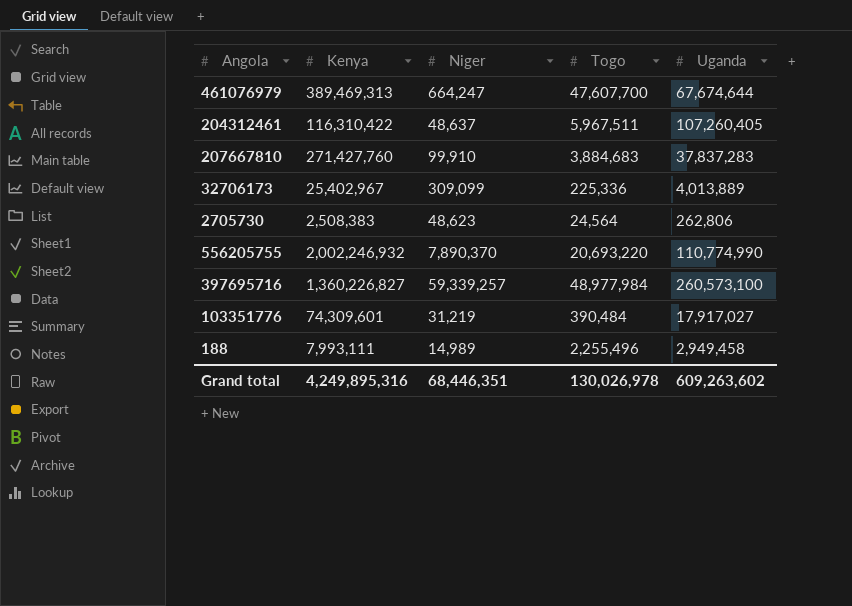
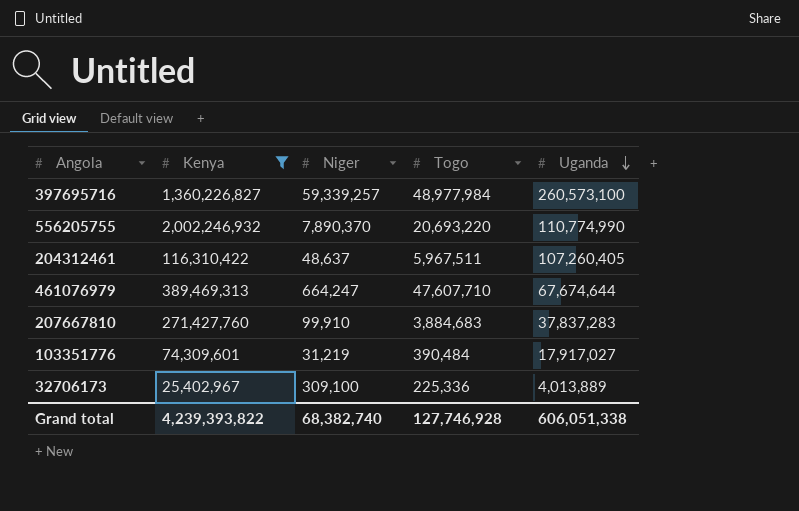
filter: none -> Kenya >= 25,402,967
row order: none -> Uganda descending
461076979 | Togo: 47,607,700 -> 47,607,710
32706173 | Niger: 309,099 -> 309,100
Grand total | Kenya: 4,249,895,316 -> 4,239,393,822
Grand total | Niger: 68,446,351 -> 68,382,740
Grand total | Togo: 130,026,978 -> 127,746,928
Grand total | Uganda: 609,263,602 -> 606,051,338

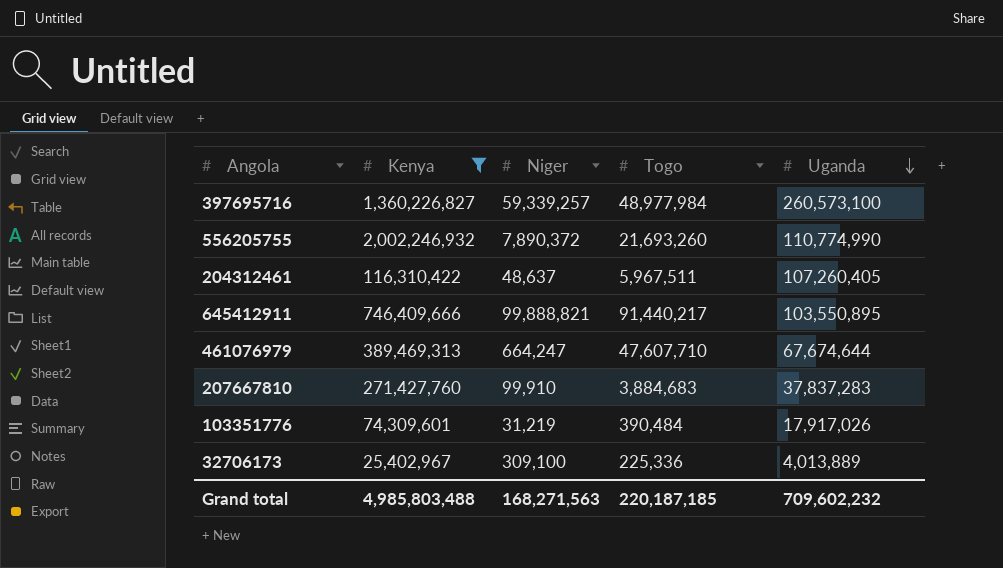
556205755 | Niger: 7,890,370 -> 7,890,372
556205755 | Togo: 20,693,220 -> 21,693,260
row 645412911: none -> 746,409,666 | 99,888,821 | 91,440,217 | 103,550,895
103351776 | Uganda: 17,917,027 -> 17,917,026
Grand total | Kenya: 4,239,393,822 -> 4,985,803,488
Grand total | Niger: 68,382,740 -> 168,271,563
Grand total | Togo: 127,746,928 -> 220,187,185
Grand total | Uganda: 606,051,338 -> 709,602,232

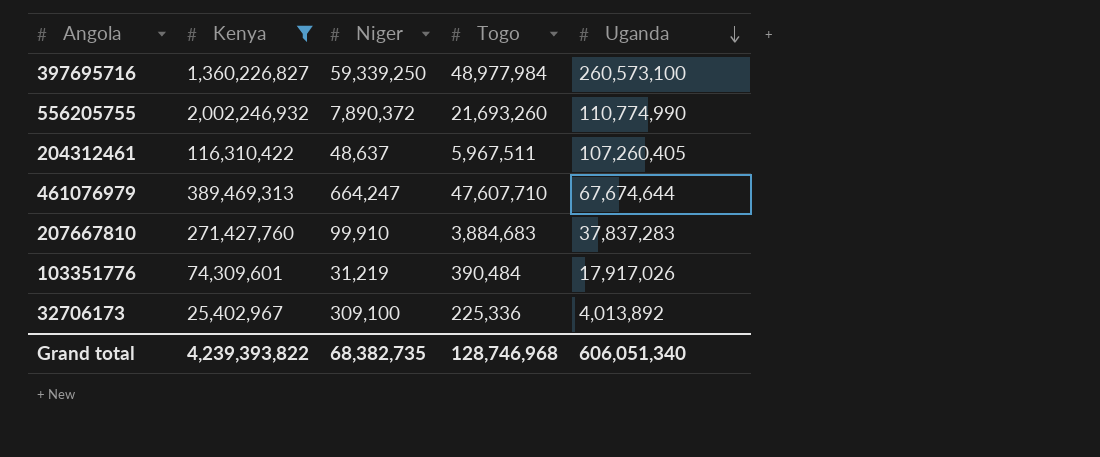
row 645412911: 746,409,666 | 99,888,821 | 91,440,217 | 103,550,895 -> none
397695716 | Niger: 59,339,257 -> 59,339,250
32706173 | Uganda: 4,013,889 -> 4,013,892
Grand total | Kenya: 4,985,803,488 -> 4,239,393,822
Grand total | Niger: 168,271,563 -> 68,382,735
Grand total | Togo: 220,187,185 -> 128,746,968
Grand total | Uganda: 709,602,232 -> 606,051,340

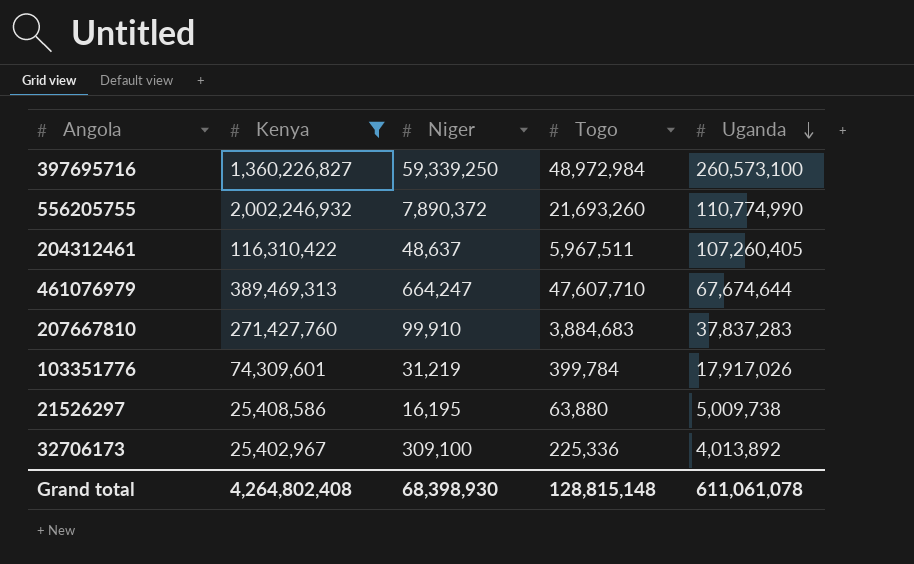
397695716 | Togo: 48,977,984 -> 48,972,984
103351776 | Togo: 390,484 -> 399,784
row 21526297: none -> 25,408,586 | 16,195 | 63,880 | 5,009,738
Grand total | Kenya: 4,239,393,822 -> 4,264,802,408
Grand total | Niger: 68,382,735 -> 68,398,930
Grand total | Togo: 128,746,968 -> 128,815,148
Grand total | Uganda: 606,051,340 -> 611,061,078

